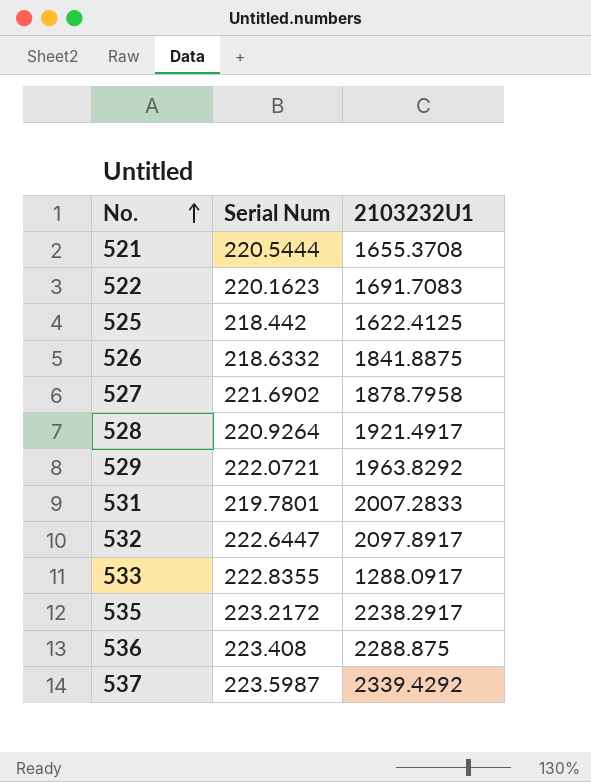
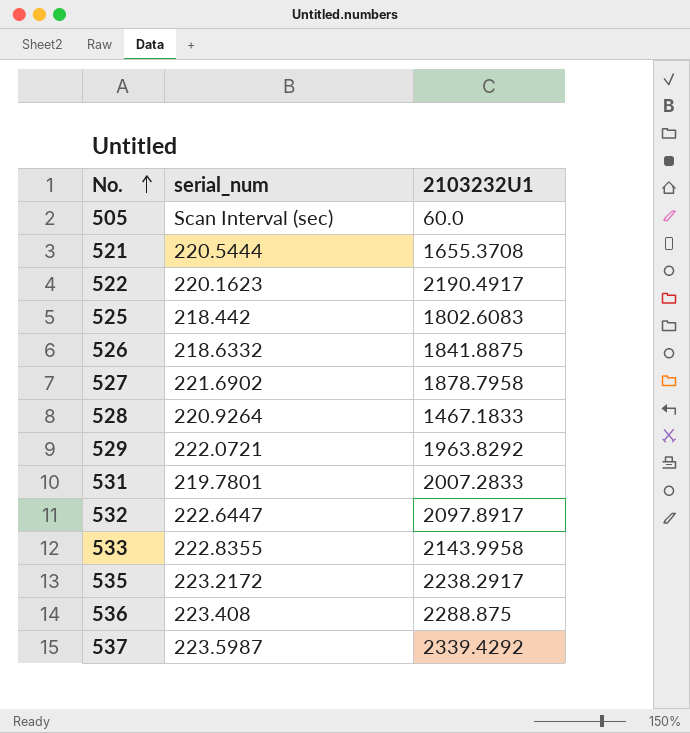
column name: Serial Num -> serial_num
row 505: none -> Scan Interval (sec) | 60.0
522 | 2103232U1: 1691.7083 -> 2190.4917
525 | 2103232U1: 1622.4125 -> 1802.6083
528 | 2103232U1: 1921.4917 -> 1467.1833
533 | 2103232U1: 1288.0917 -> 2143.9958

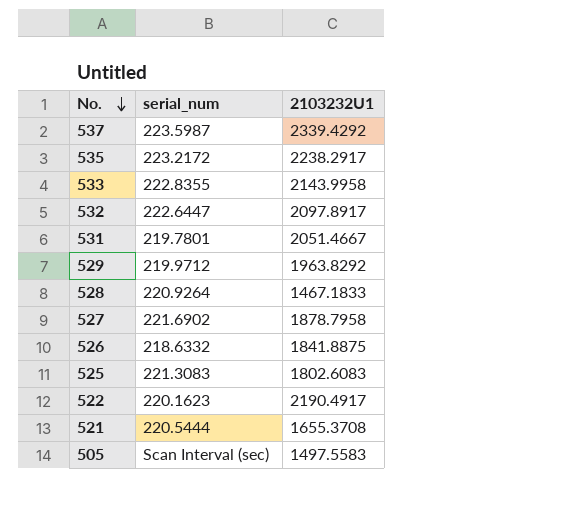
row order: No. ascending -> No. descending
row 536: 223.408 | 2288.875 -> none
531 | 2103232U1: 2007.2833 -> 2051.4667
529 | serial_num: 222.0721 -> 219.9712
525 | serial_num: 218.442 -> 221.3083
505 | 2103232U1: 60.0 -> 1497.5583

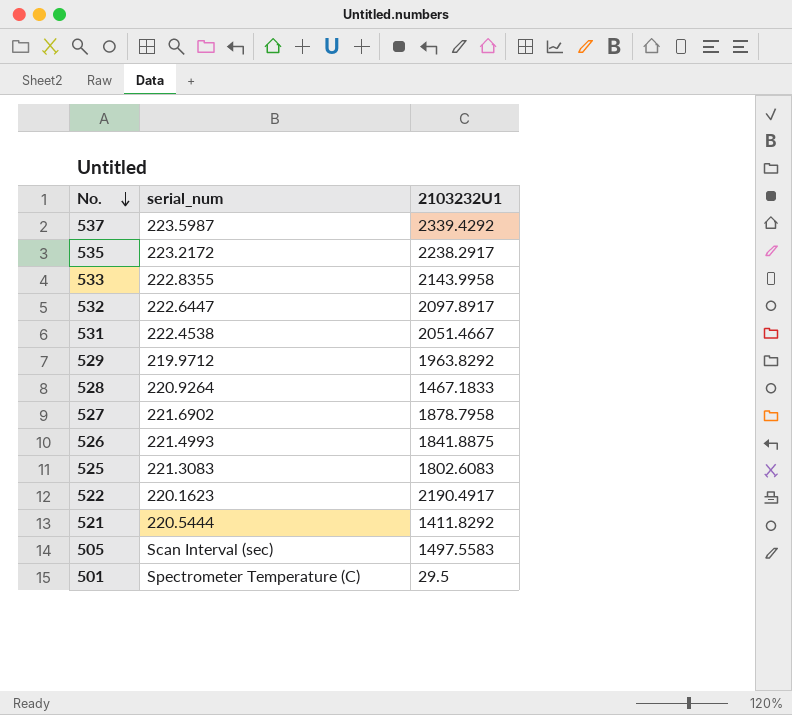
531 | serial_num: 219.7801 -> 222.4538
526 | serial_num: 218.6332 -> 221.4993
521 | 2103232U1: 1655.3708 -> 1411.8292
row 501: none -> Spectrometer Temperature (C) | 29.5

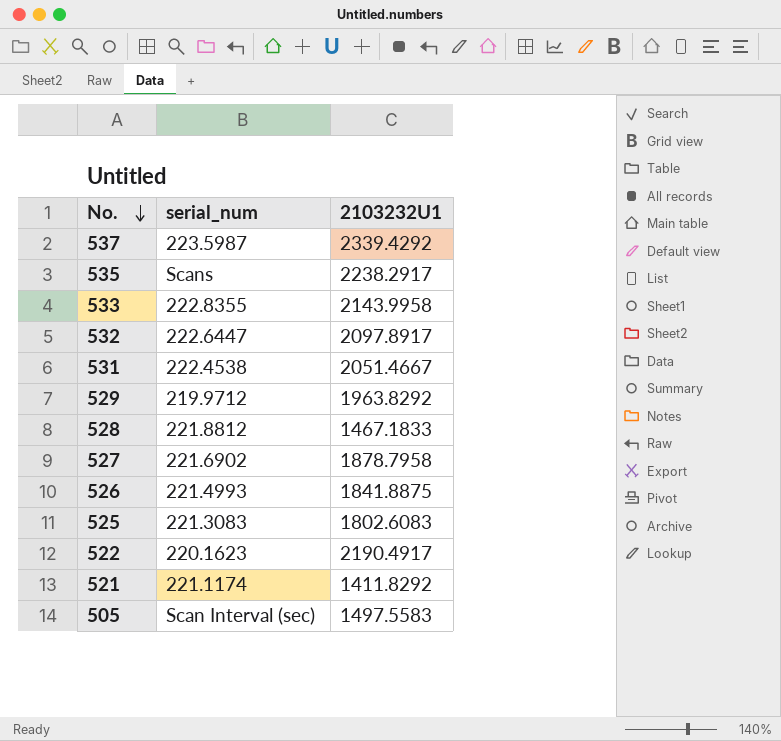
row 501: Spectrometer Temperature (C) | 29.5 -> none
535 | serial_num: 223.2172 -> Scans
528 | serial_num: 220.9264 -> 221.8812
521 | serial_num: 220.5444 -> 221.1174

